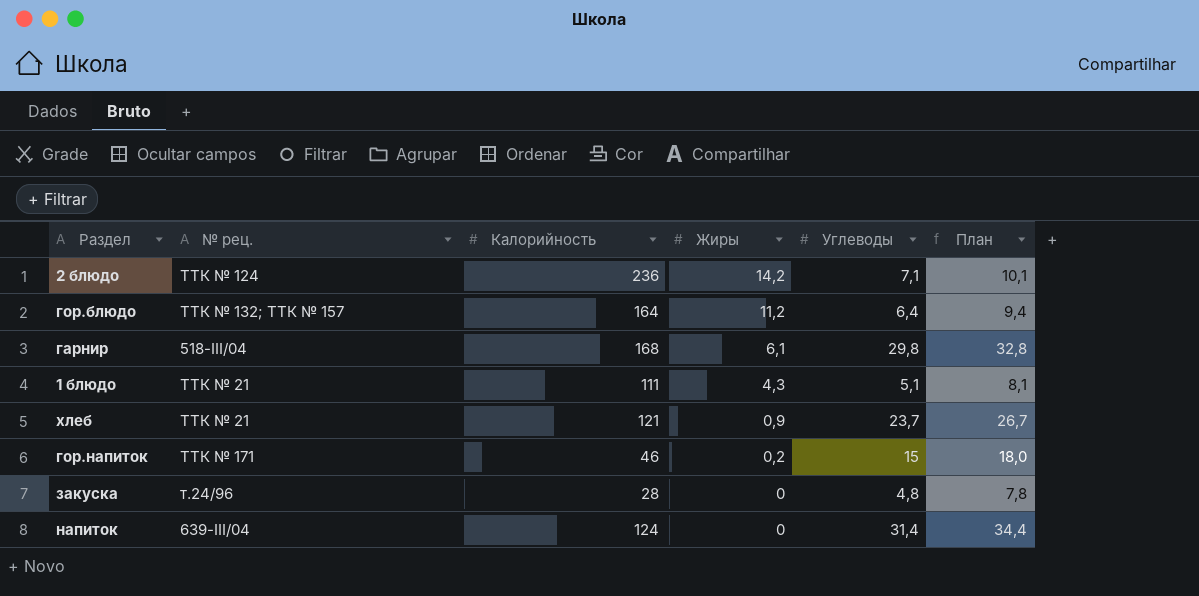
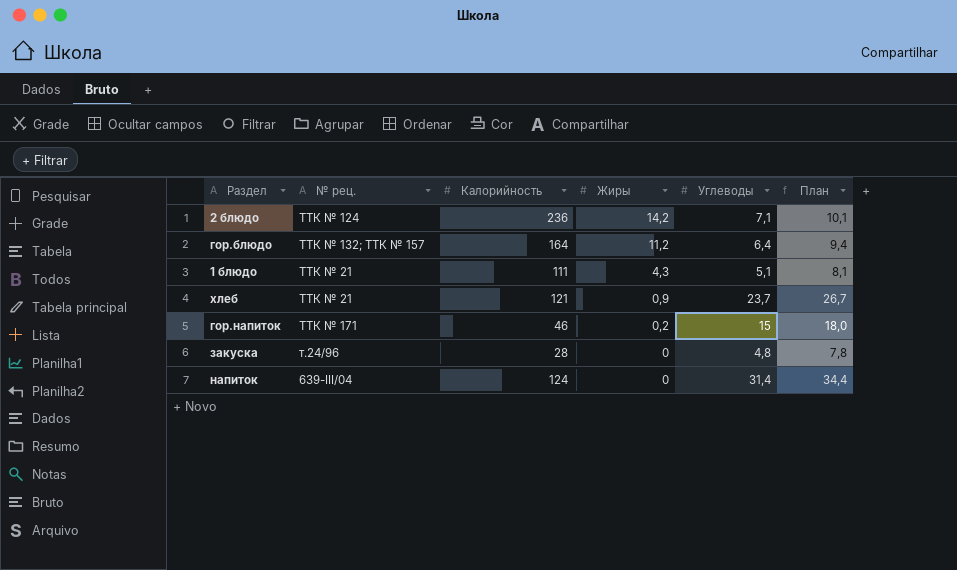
row гарнир: 518-III/04 | 168 | 6,1 | 29,8 | 32,8 -> none

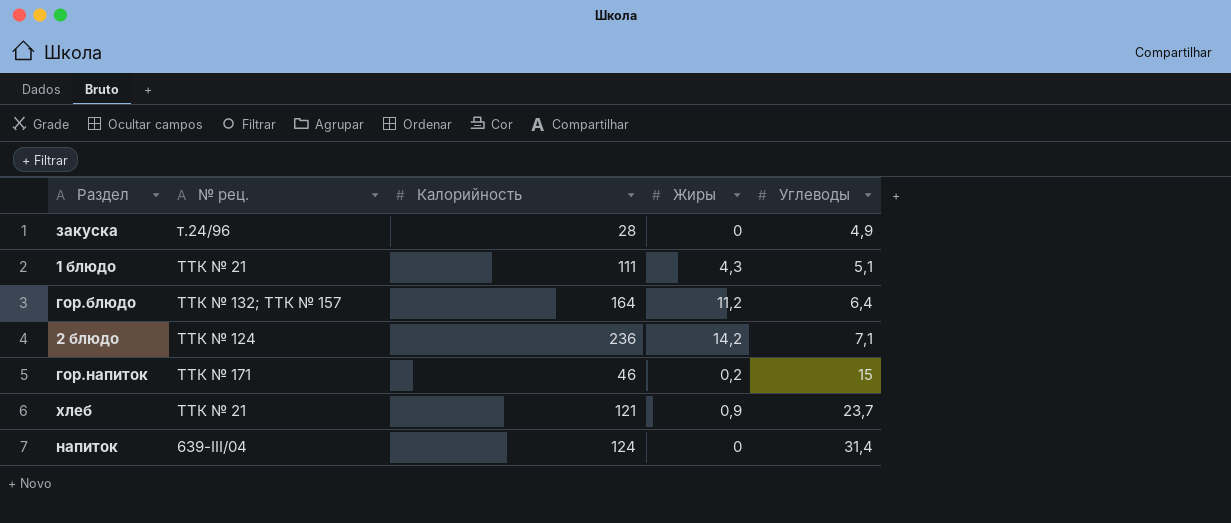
row order: Жиры descending -> Углеводы ascending
column План | formula: [Углеводы] + 3 -> none
закуска | Углеводы: 4,8 -> 4,9

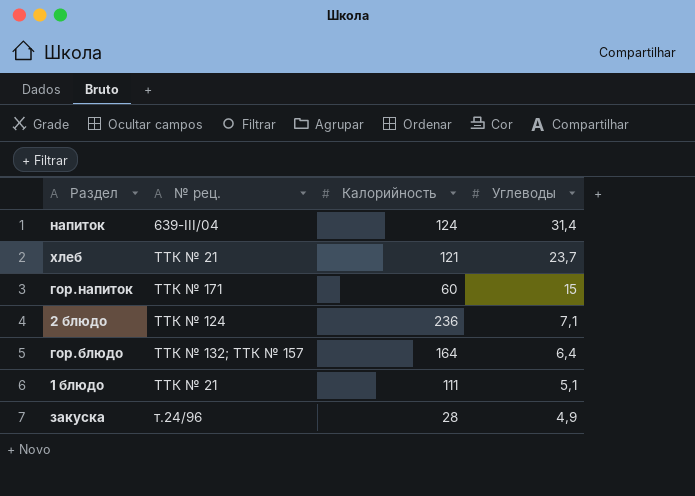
row order: Углеводы ascending -> Углеводы descending
column Жиры | position: 4 -> none
гор.напиток | Калорийность: 46 -> 60

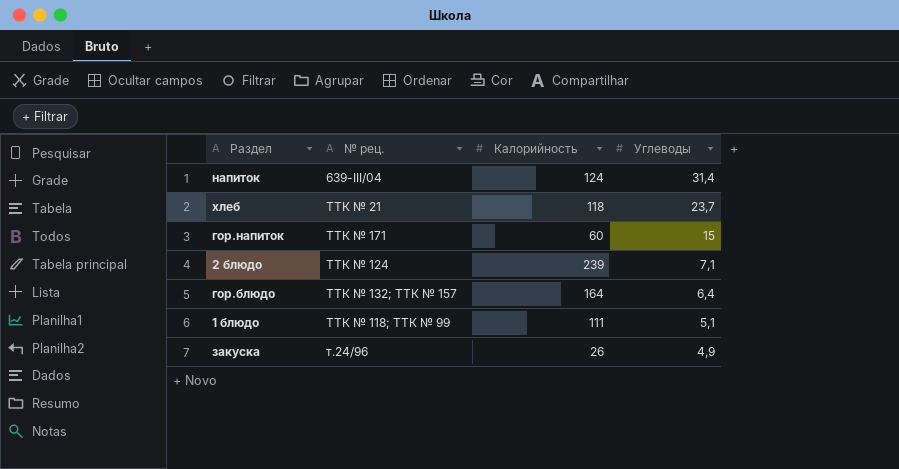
хлеб | Калорийность: 121 -> 118
2 блюдо | Калорийность: 236 -> 239
1 блюдо | № рец.: ТТК № 21 -> ТТК № 118; ТТК № 99
закуска | Калорийность: 28 -> 26

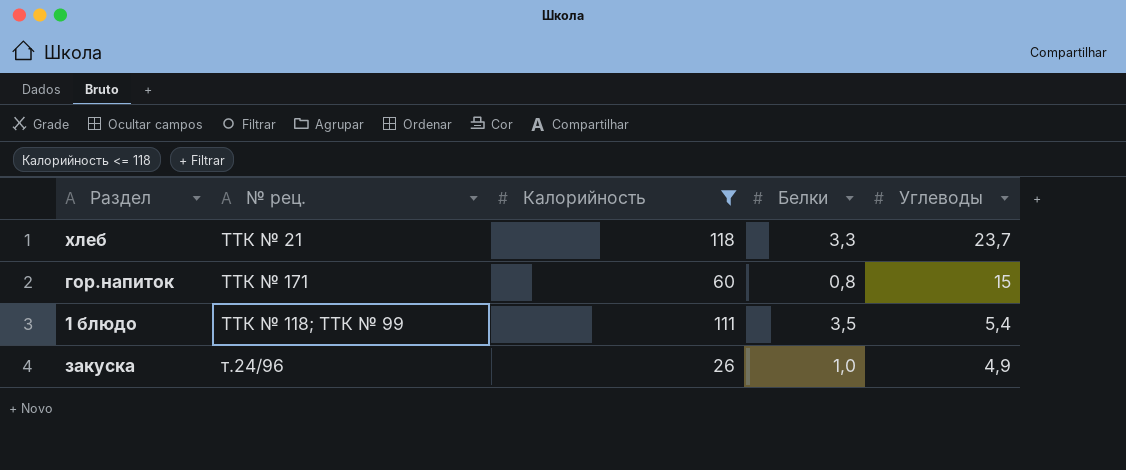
filter: none -> Калорийность <= 118
column Белки | position: none -> 4
1 блюдо | Углеводы: 5,1 -> 5,4

